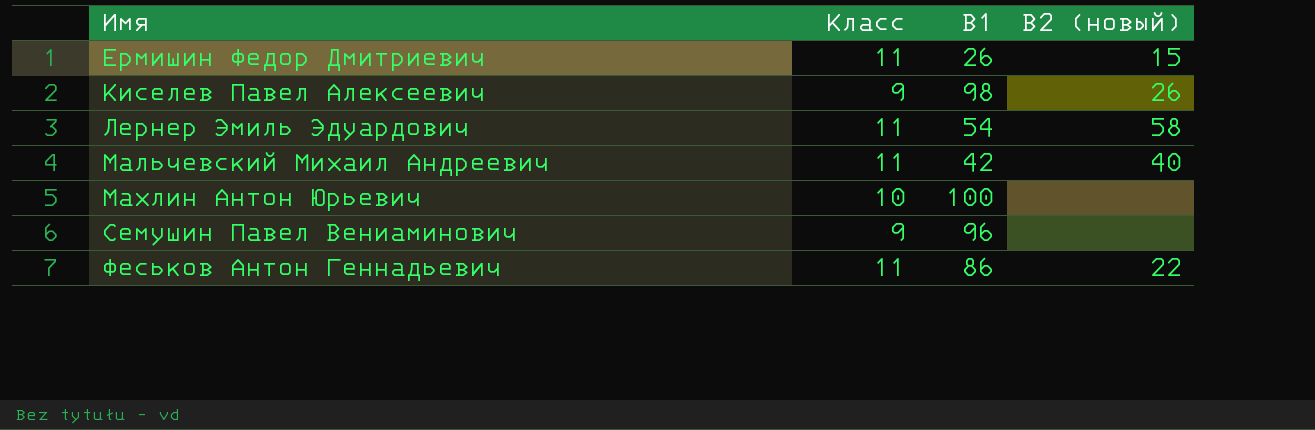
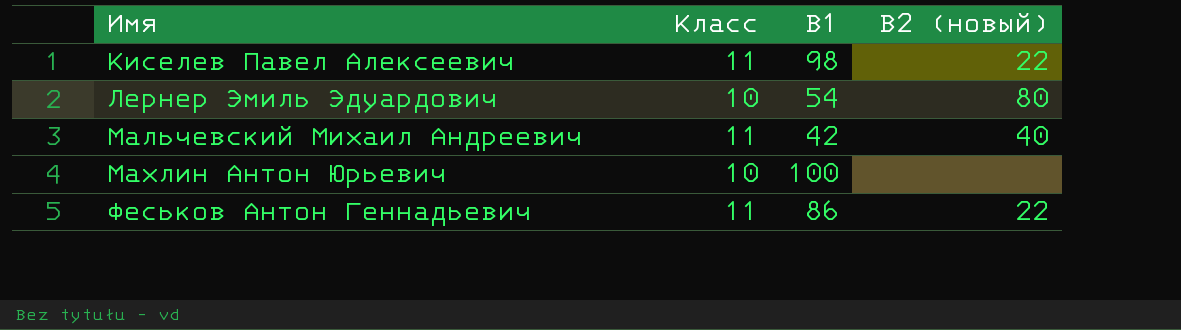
row Ермишин Федор Дмитриевич: 11 | 26 | 15 -> none
row Семушин Павел Вениаминович: 9 | 96 | none -> none
Киселев Павел Алексеевич | Класс: 9 -> 11
Киселев Павел Алексеевич | B2 (новый): 26 -> 22
Лернер Эмиль Эдуардович | Класс: 11 -> 10
Лернер Эмиль Эдуардович | B2 (новый): 58 -> 80

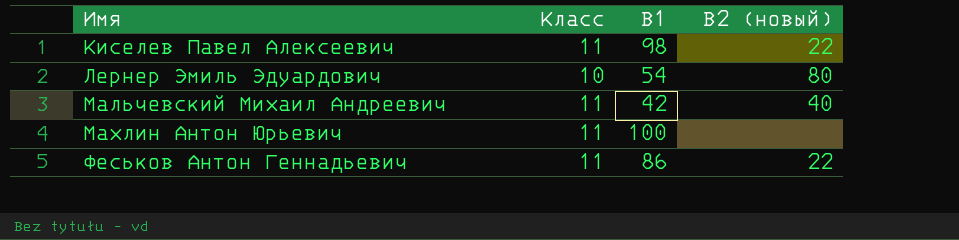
Махлин Антон Юрьевич | Класс: 10 -> 11

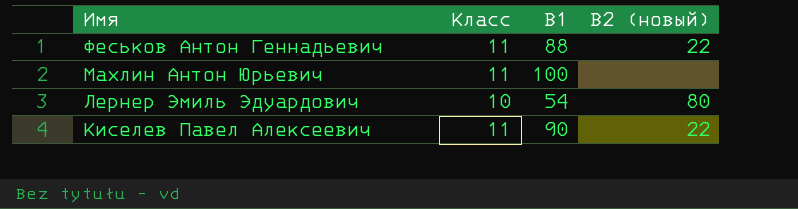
row order: Имя ascending -> Имя descending
row Мальчевский Михаил Андреевич: 11 | 42 | 40 -> none
Феськов Антон Геннадьевич | B1: 86 -> 88
Киселев Павел Алексеевич | B1: 98 -> 90

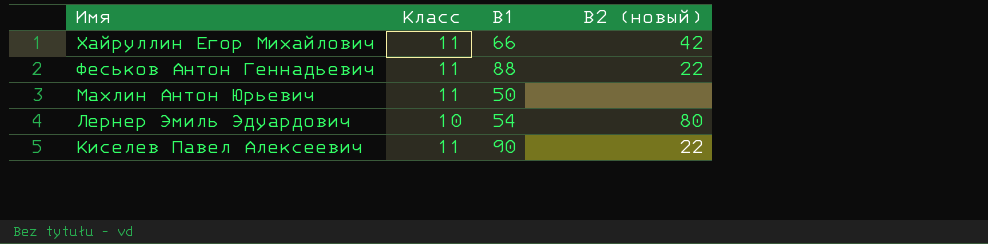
row Хайруллин Егор Михайлович: none -> 11 | 66 | 42
Махлин Антон Юрьевич | B1: 100 -> 50

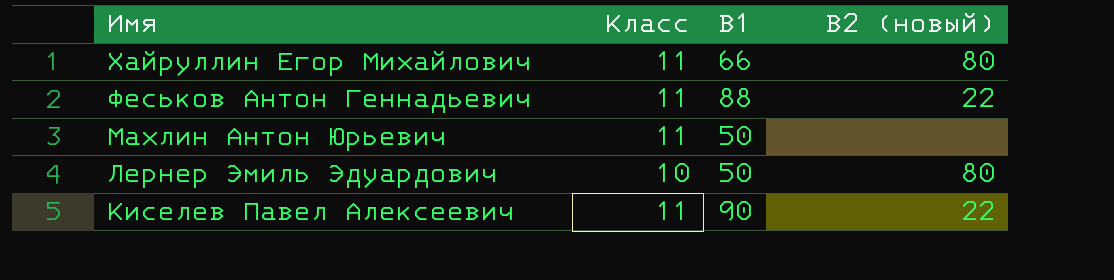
Хайруллин Егор Михайлович | B2 (новый): 42 -> 80
Лернер Эмиль Эдуардович | B1: 54 -> 50

